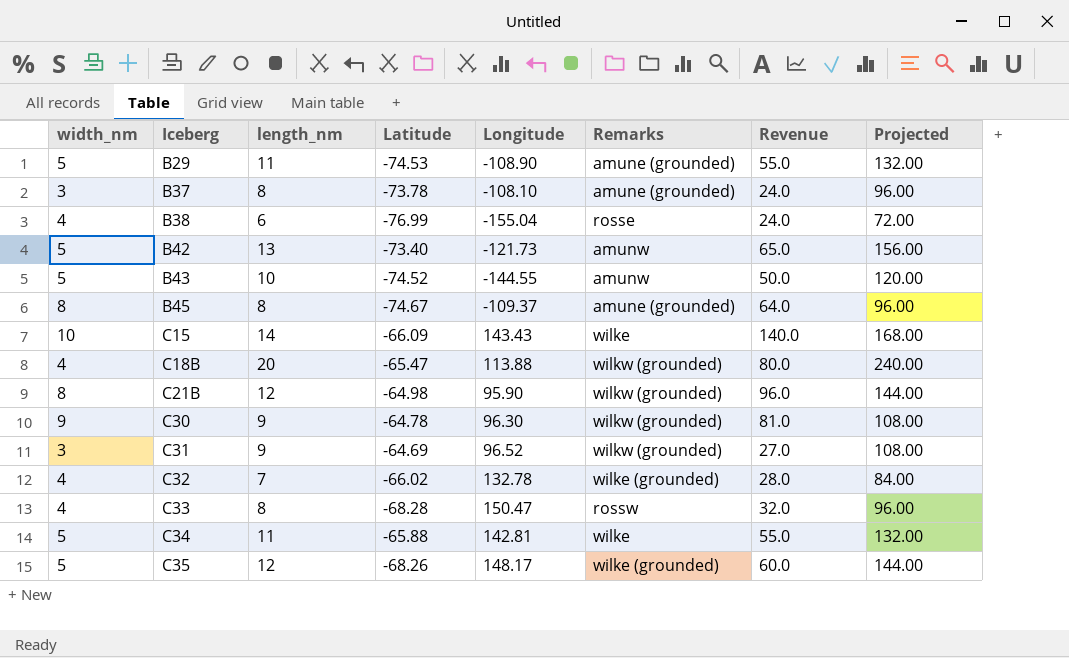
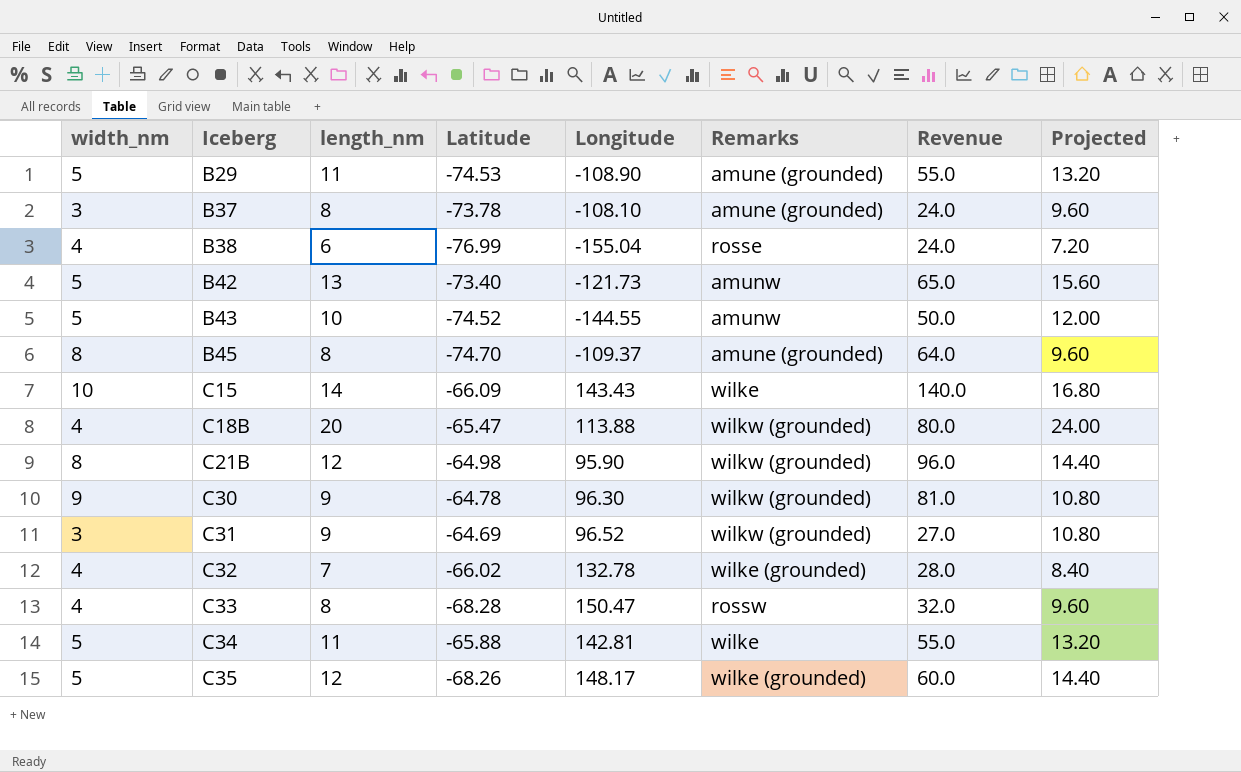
column Projected | formula: [length_nm] * 12 -> [length_nm] * 1.2
B45 | Latitude: -74.67 -> -74.70

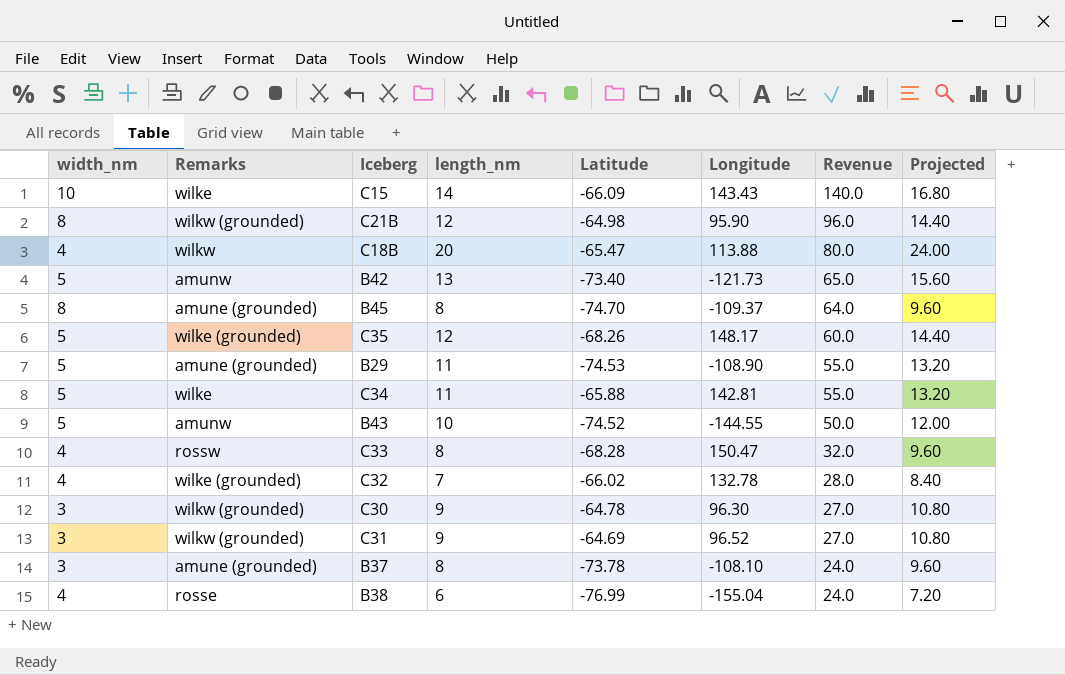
row order: Iceberg ascending -> Revenue descending
column Remarks | position: 6 -> 2
C18B | Remarks: wilkw (grounded) -> wilkw
C30 | width_nm: 9 -> 3
C30 | Revenue: 81.0 -> 27.0

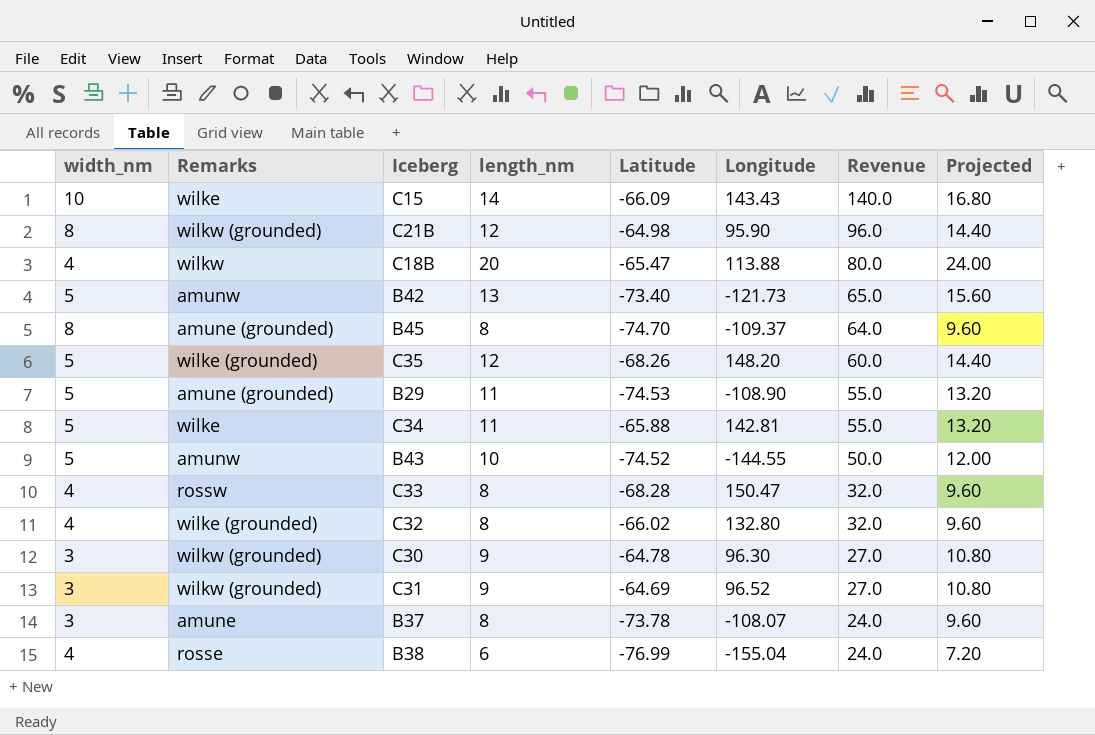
C35 | Longitude: 148.17 -> 148.20
C32 | length_nm: 7 -> 8
C32 | Longitude: 132.78 -> 132.80
C32 | Revenue: 28.0 -> 32.0
C32 | Projected: 8.40 -> 9.60
B37 | Remarks: amune (grounded) -> amune
B37 | Longitude: -108.10 -> -108.07

